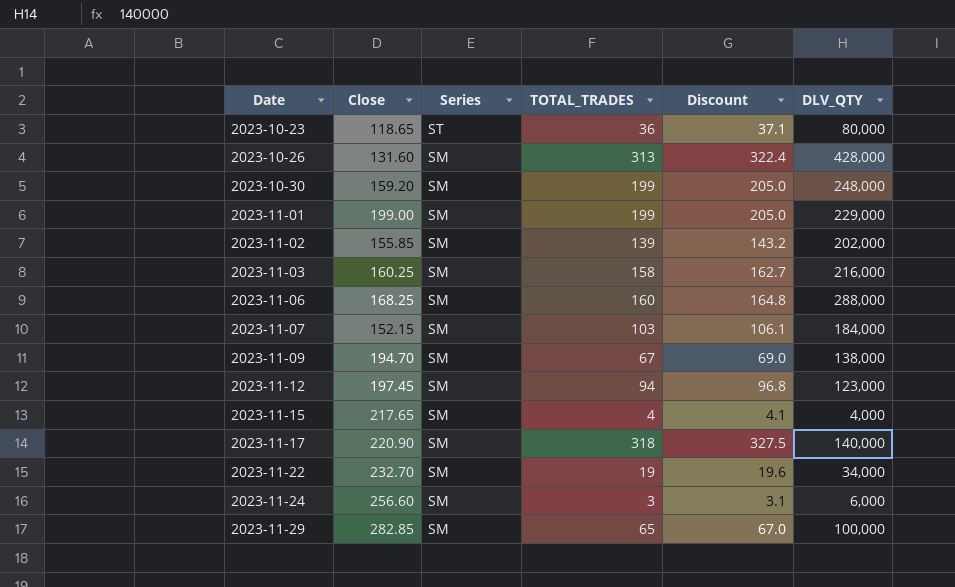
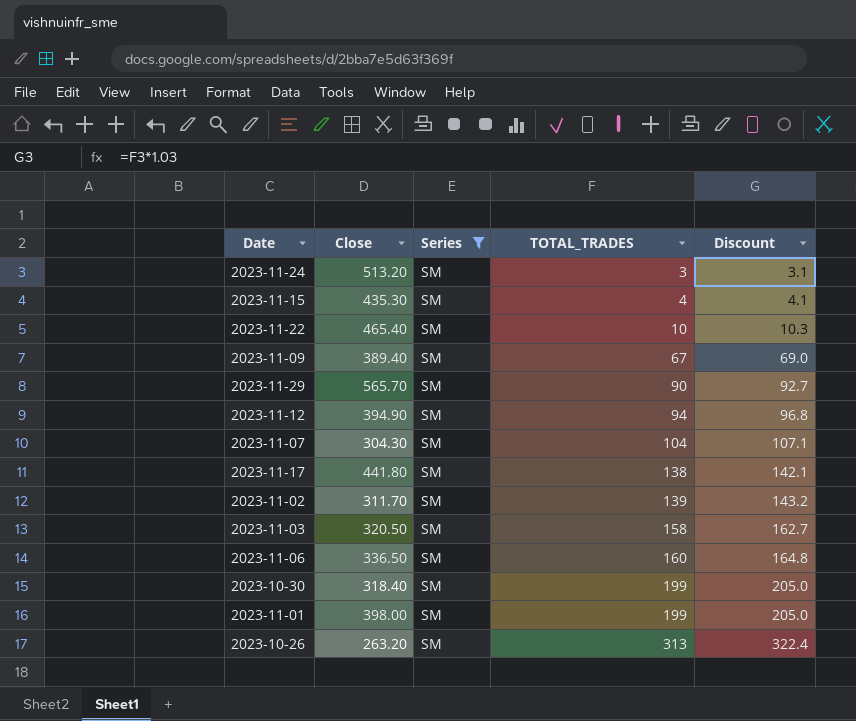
filter: none -> Series = SM
row order: Date ascending -> TOTAL_TRADES ascending
column DLV_QTY | position: 6 -> none
2023-11-24 | Close: 256.60 -> 513.20
2023-11-15 | Close: 217.65 -> 435.30
2023-11-22 | Close: 232.70 -> 465.40
2023-11-22 | TOTAL_TRADES: 19 -> 10
2023-11-22 | Discount: 19.6 -> 10.3
2023-11-09 | Close: 194.70 -> 389.40
2023-11-29 | Close: 282.85 -> 565.70
2023-11-29 | TOTAL_TRADES: 65 -> 90
2023-11-29 | Discount: 67.0 -> 92.7
2023-11-12 | Close: 197.45 -> 394.90
2023-11-07 | Close: 152.15 -> 304.30
2023-11-07 | TOTAL_TRADES: 103 -> 104
2023-11-07 | Discount: 106.1 -> 107.1
2023-11-17 | Close: 220.90 -> 441.80
2023-11-17 | TOTAL_TRADES: 318 -> 138
2023-11-17 | Discount: 327.5 -> 142.1
2023-11-02 | Close: 155.85 -> 311.70
2023-11-03 | Close: 160.25 -> 320.50
2023-11-06 | Close: 168.25 -> 336.50
2023-10-30 | Close: 159.20 -> 318.40
2023-11-01 | Close: 199.00 -> 398.00
2023-10-26 | Close: 131.60 -> 263.20

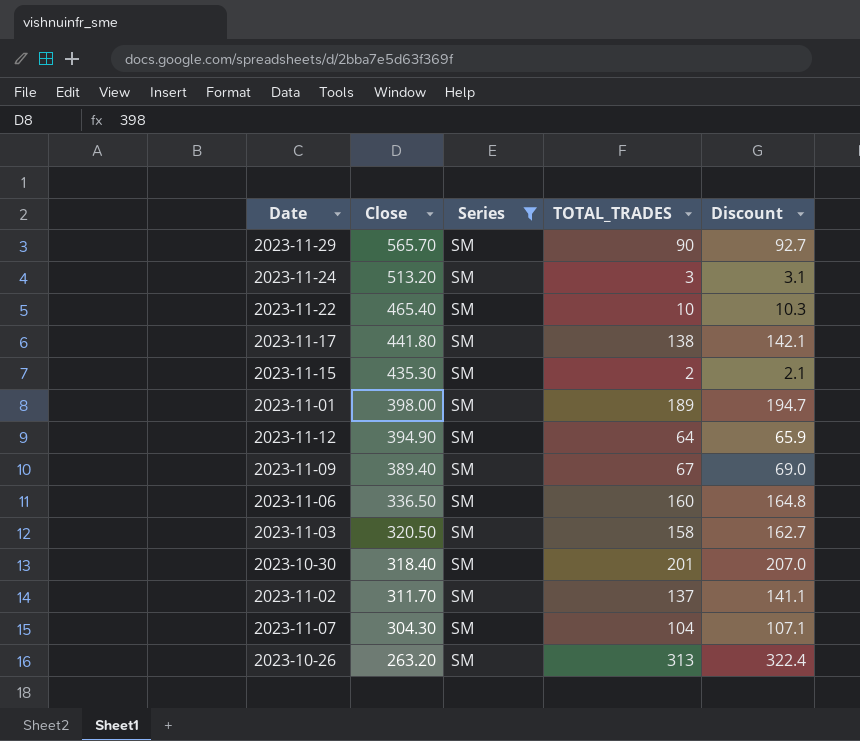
row order: TOTAL_TRADES ascending -> Close descending
2023-11-15 | TOTAL_TRADES: 4 -> 2
2023-11-15 | Discount: 4.1 -> 2.1
2023-11-01 | TOTAL_TRADES: 199 -> 189
2023-11-01 | Discount: 205.0 -> 194.7
2023-11-12 | TOTAL_TRADES: 94 -> 64
2023-11-12 | Discount: 96.8 -> 65.9
2023-10-30 | TOTAL_TRADES: 199 -> 201
2023-10-30 | Discount: 205.0 -> 207.0
2023-11-02 | TOTAL_TRADES: 139 -> 137
2023-11-02 | Discount: 143.2 -> 141.1

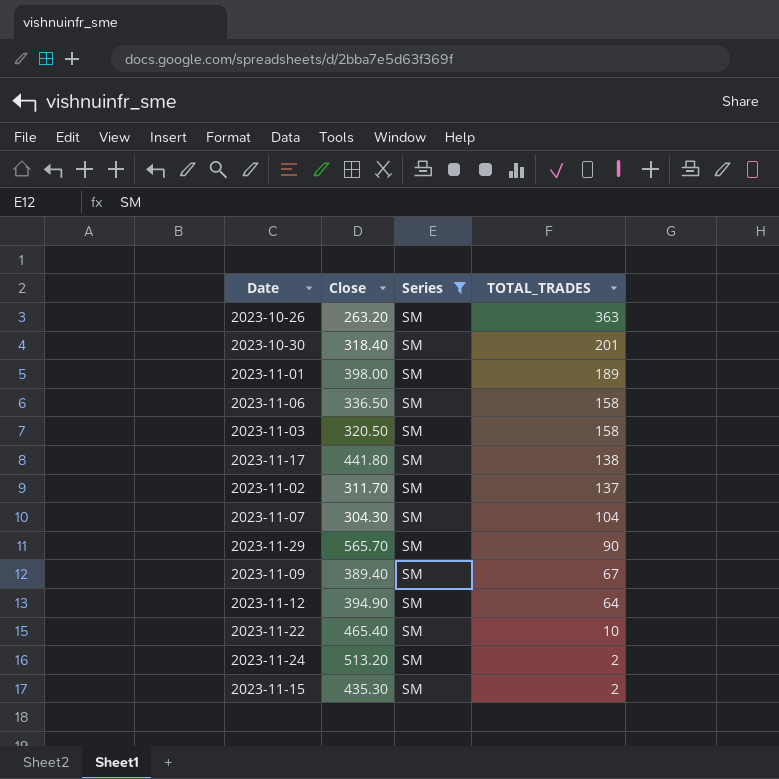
row order: Close descending -> TOTAL_TRADES descending
column Discount | formula: [TOTAL_TRADES] * 1.03 -> none
2023-10-26 | TOTAL_TRADES: 313 -> 363
2023-11-06 | TOTAL_TRADES: 160 -> 158
2023-11-24 | TOTAL_TRADES: 3 -> 2

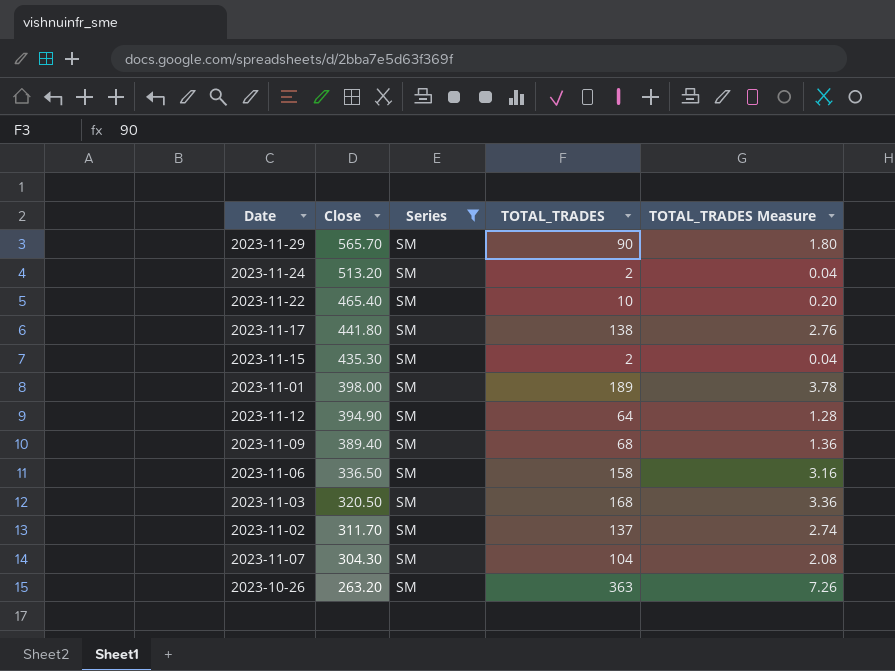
row order: TOTAL_TRADES descending -> Close descending
column TOTAL_TRADES Measure | formula: none -> [TOTAL_TRADES] * 0.02
row 2023-10-30: 318.40 | SM | 201 -> none
2023-11-09 | TOTAL_TRADES: 67 -> 68
2023-11-03 | TOTAL_TRADES: 158 -> 168

